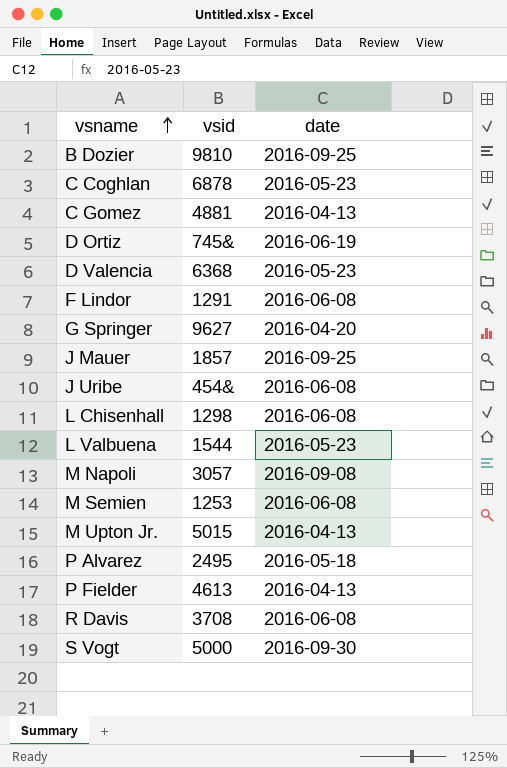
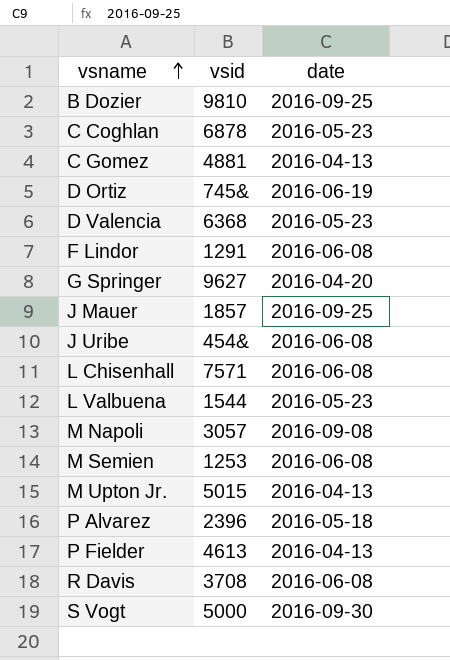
L Chisenhall | vsid: 1298 -> 7571
P Alvarez | vsid: 2495 -> 2396

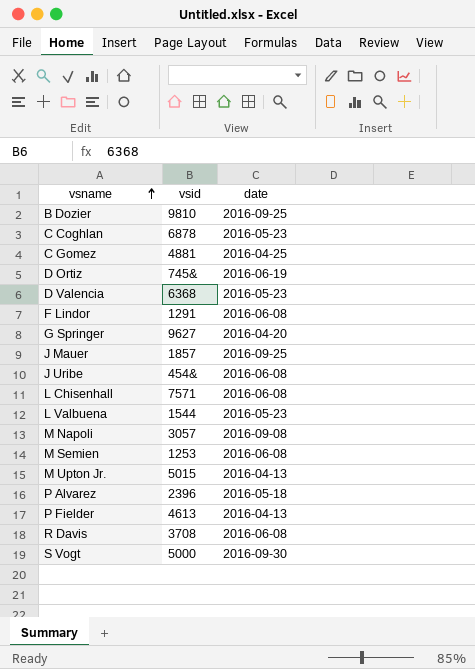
C Gomez | date: 2016-04-13 -> 2016-04-25

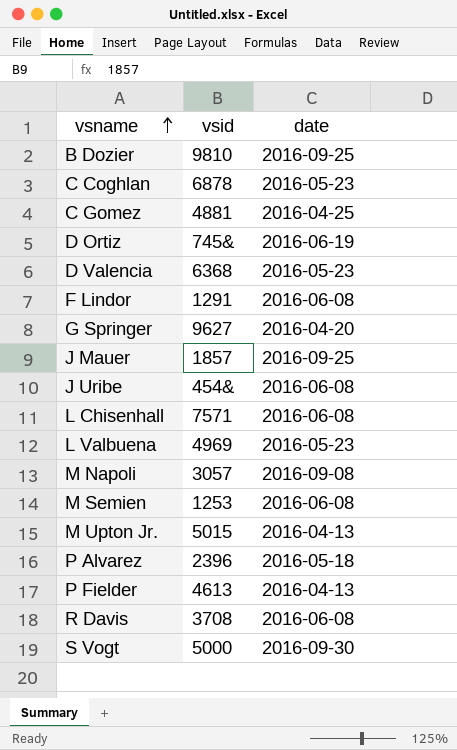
L Valbuena | vsid: 1544 -> 4969

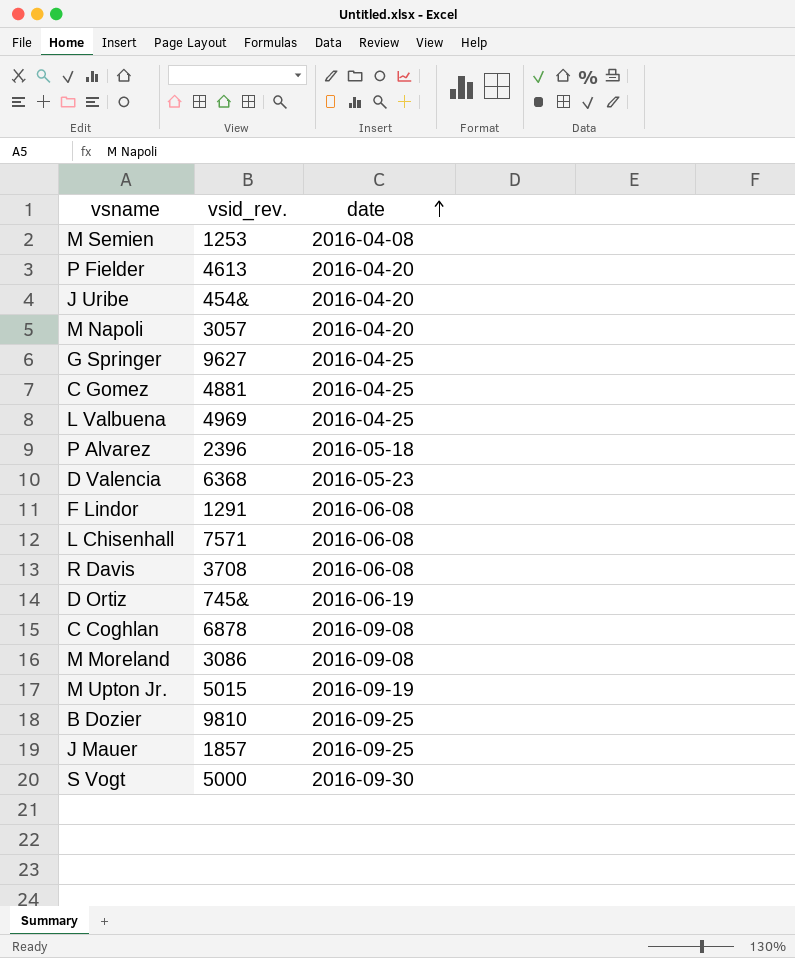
row order: vsname ascending -> date ascending
column name: vsid -> vsid_rev.
M Semien | date: 2016-06-08 -> 2016-04-08
P Fielder | date: 2016-04-13 -> 2016-04-20
J Uribe | date: 2016-06-08 -> 2016-04-20
M Napoli | date: 2016-09-08 -> 2016-04-20
G Springer | date: 2016-04-20 -> 2016-04-25
L Valbuena | date: 2016-05-23 -> 2016-04-25
C Coghlan | date: 2016-05-23 -> 2016-09-08
row M Moreland: none -> 3086 | 2016-09-08
M Upton Jr. | date: 2016-04-13 -> 2016-09-19

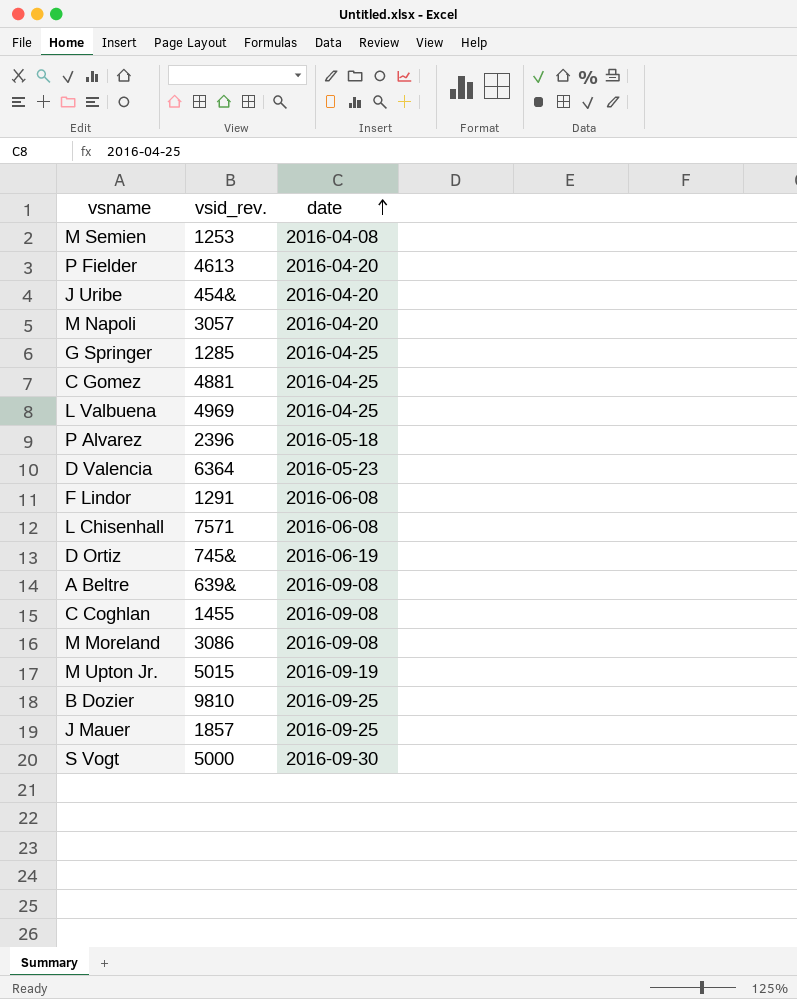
row R Davis: 3708 | 2016-06-08 -> none
G Springer | vsid_rev.: 9627 -> 1285
D Valencia | vsid_rev.: 6368 -> 6364
row A Beltre: none -> 639& | 2016-09-08
C Coghlan | vsid_rev.: 6878 -> 1455

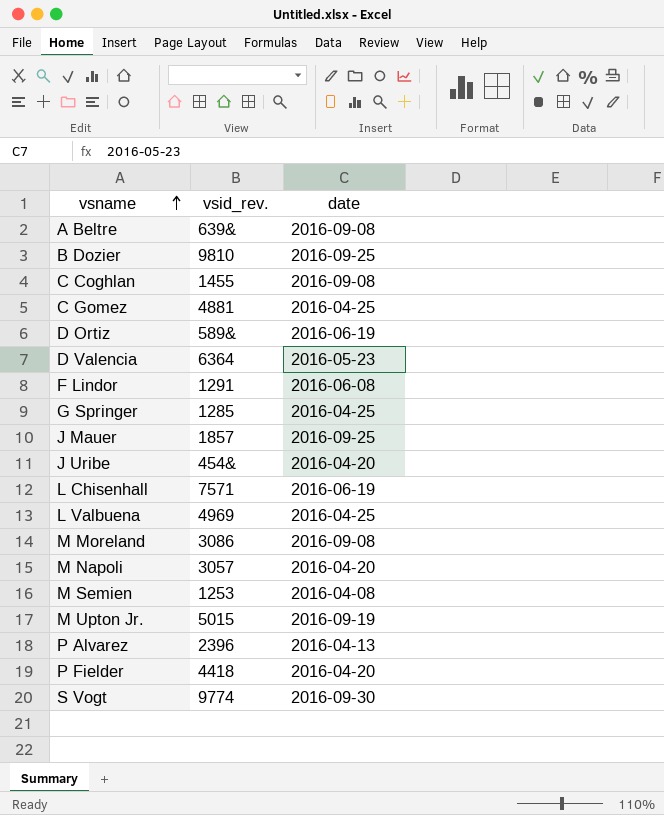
row order: date ascending -> vsname ascending
D Ortiz | vsid_rev.: 745& -> 589&
L Chisenhall | date: 2016-06-08 -> 2016-06-19
P Alvarez | date: 2016-05-18 -> 2016-04-13
P Fielder | vsid_rev.: 4613 -> 4418
S Vogt | vsid_rev.: 5000 -> 9774

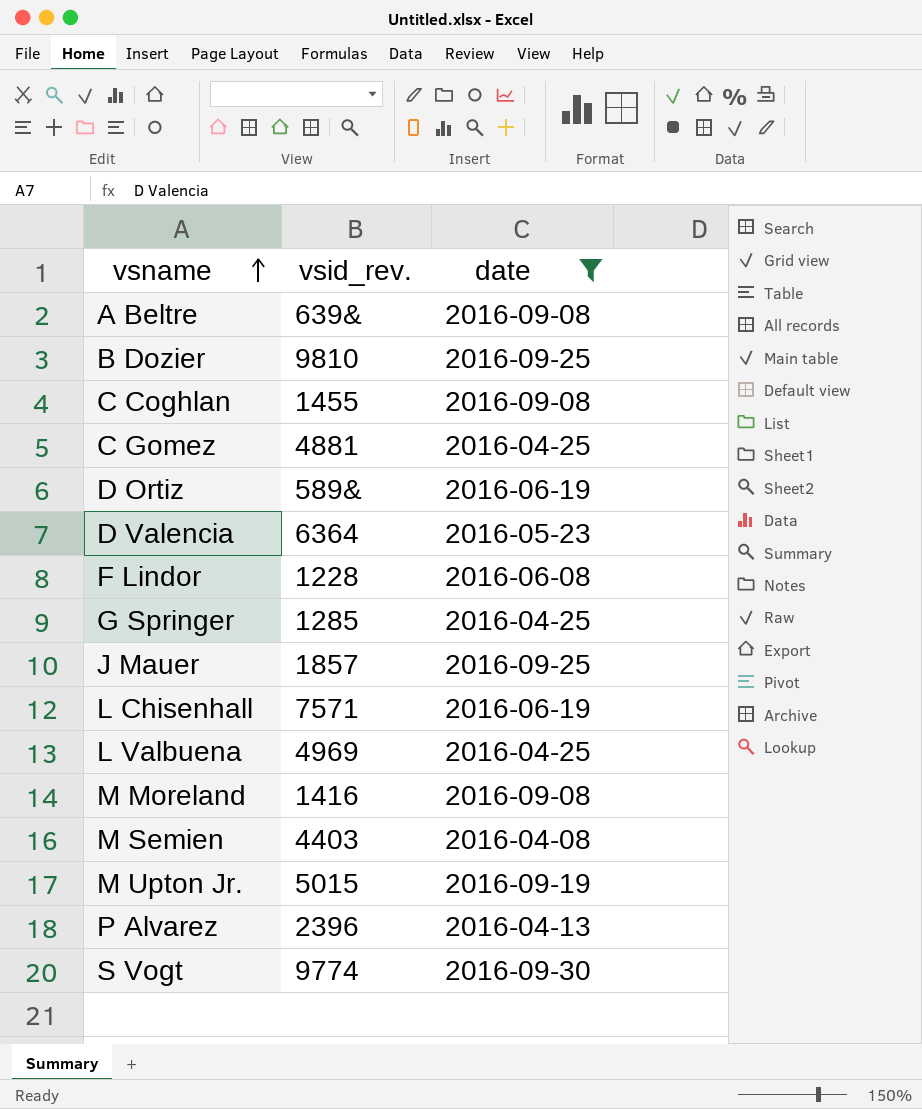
filter: none -> date != 2016-04-20
F Lindor | vsid_rev.: 1291 -> 1228
M Moreland | vsid_rev.: 3086 -> 1416
M Semien | vsid_rev.: 1253 -> 4403

